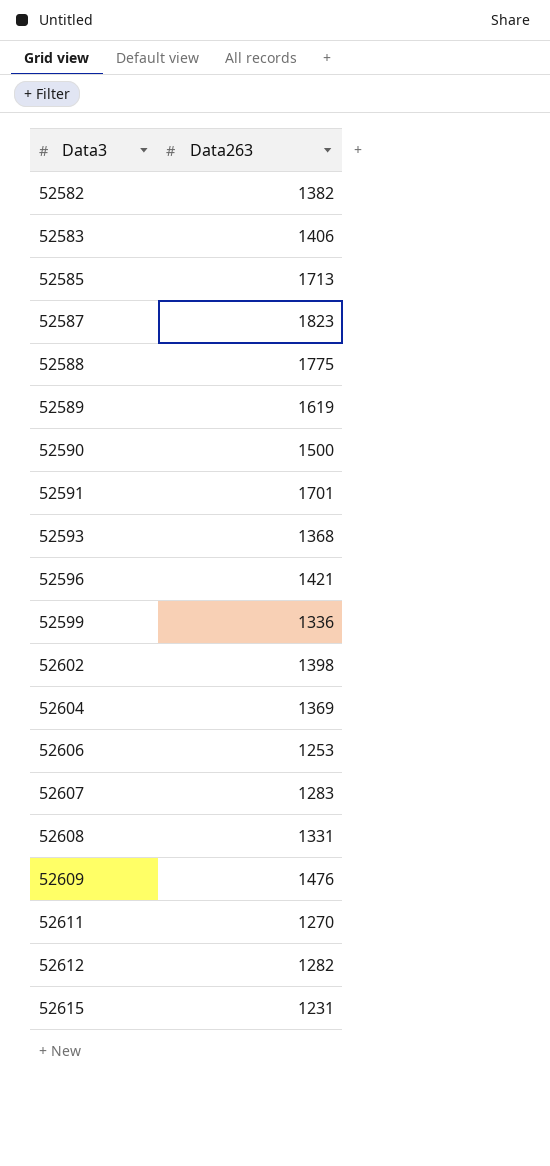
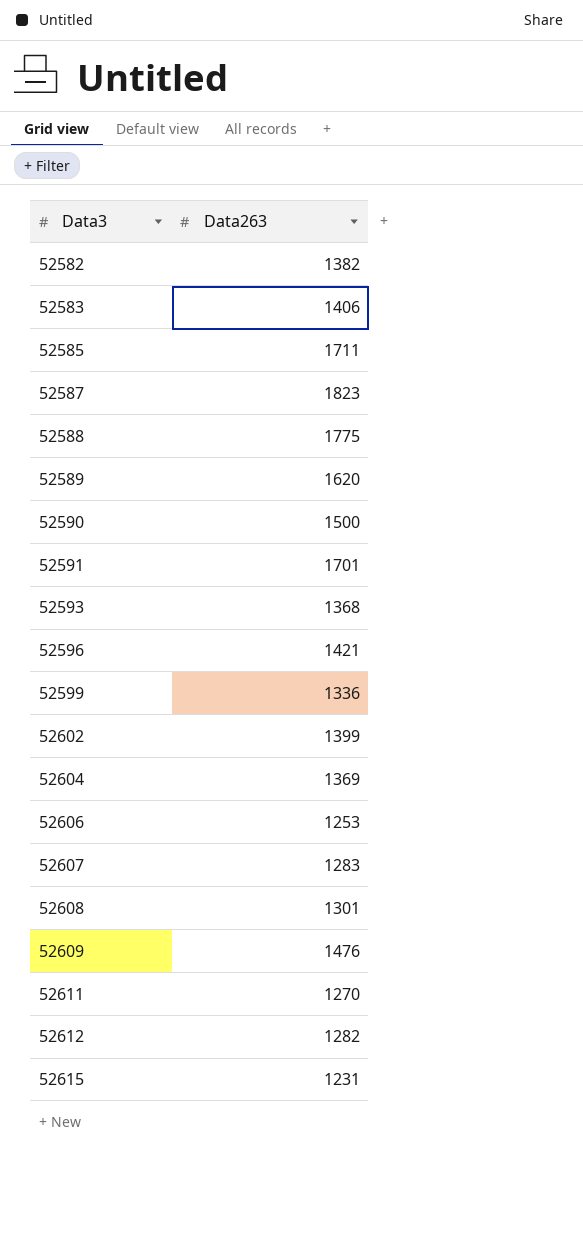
52585 | Data263: 1713 -> 1711
52589 | Data263: 1619 -> 1620
52602 | Data263: 1398 -> 1399
52608 | Data263: 1331 -> 1301

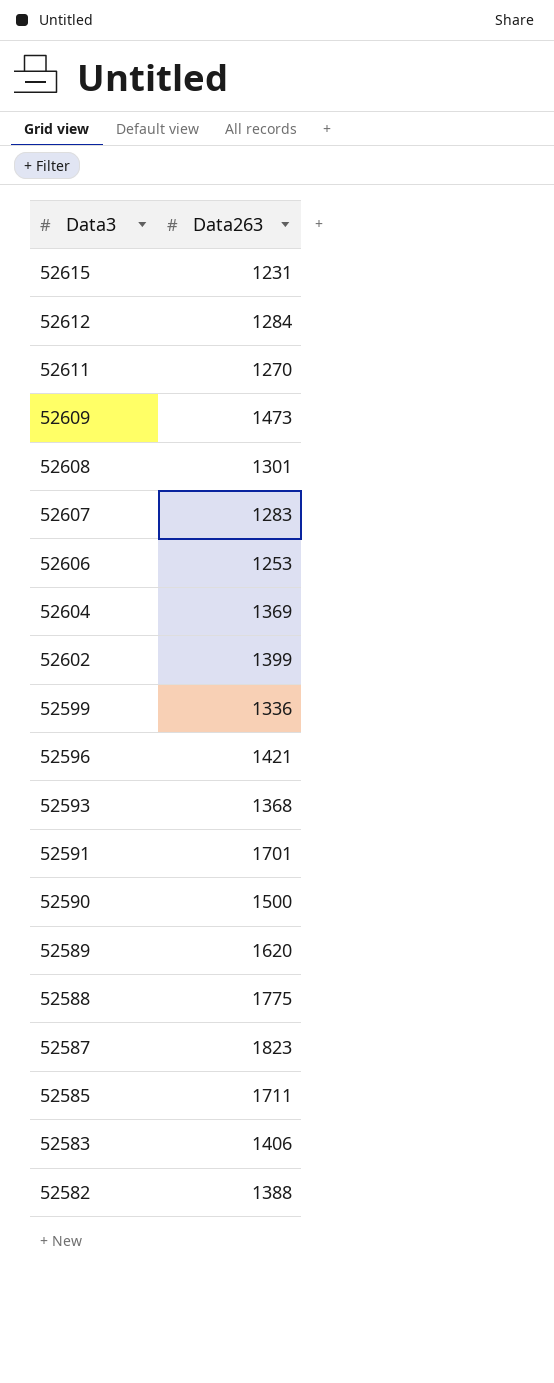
row order: Data3 ascending -> Data3 descending
52612 | Data263: 1282 -> 1284
52609 | Data263: 1476 -> 1473
52582 | Data263: 1382 -> 1388

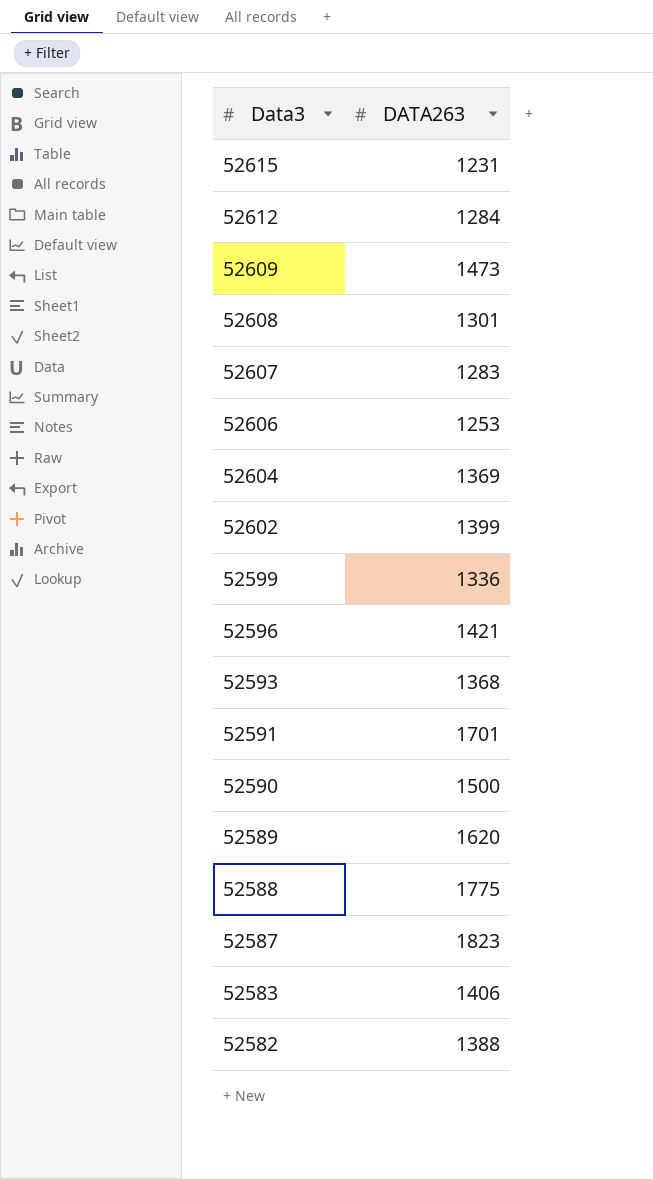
column name: Data263 -> DATA263
row 52611: 1270 -> none
row 52585: 1711 -> none

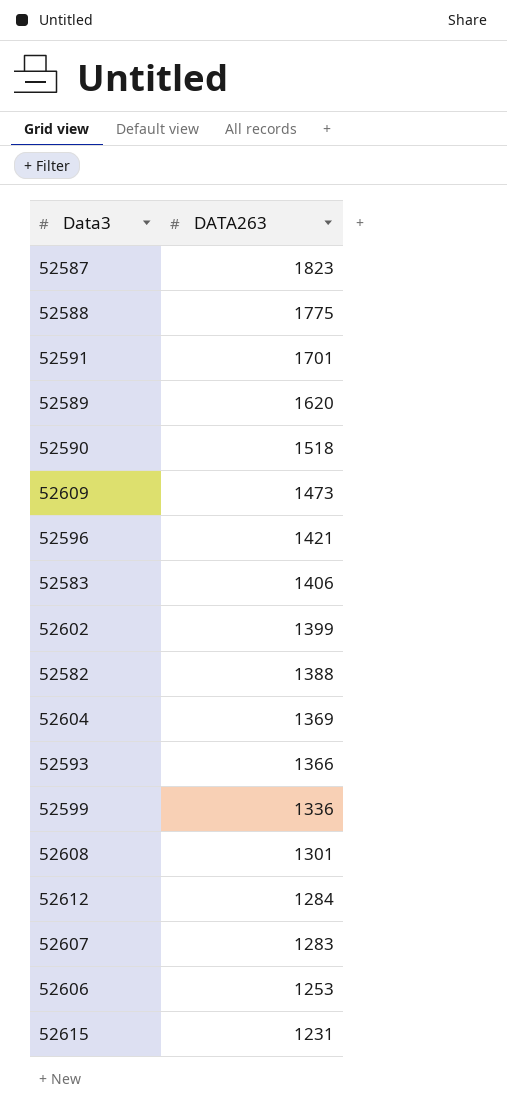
row order: Data3 descending -> DATA263 descending
52590 | DATA263: 1500 -> 1518
52593 | DATA263: 1368 -> 1366

